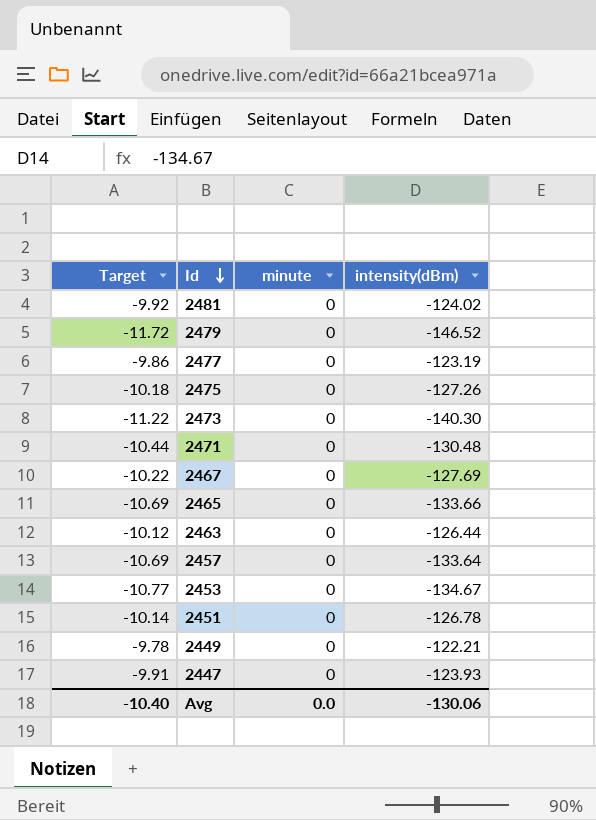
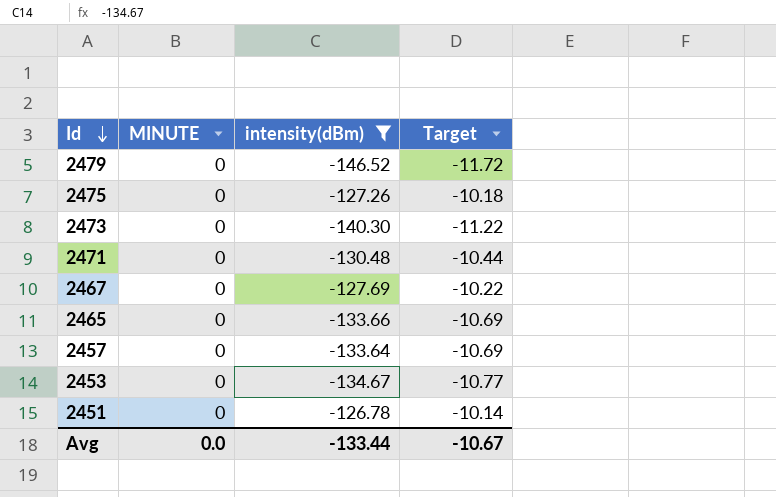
filter: none -> intensity(dBm) <= -126.78
column name: minute -> MINUTE
column Target | position: 1 -> 4
Avg | intensity(dBm): -130.06 -> -133.44
Avg | Target: -10.40 -> -10.67

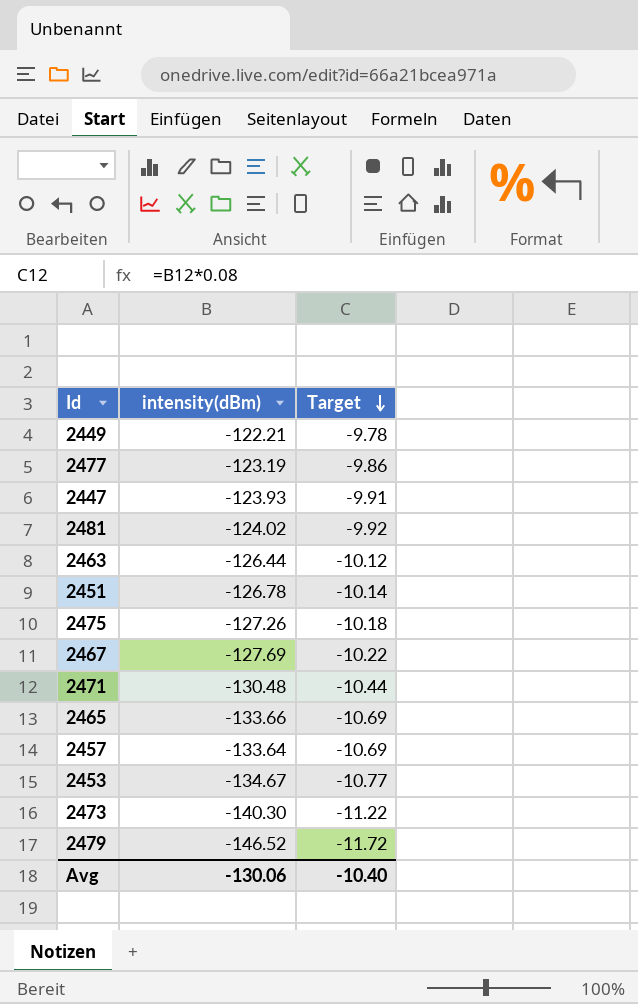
filter: intensity(dBm) <= -126.78 -> none
row order: Id descending -> Target descending
column MINUTE | position: 2 -> none
Avg | intensity(dBm): -133.44 -> -130.06
Avg | Target: -10.67 -> -10.40

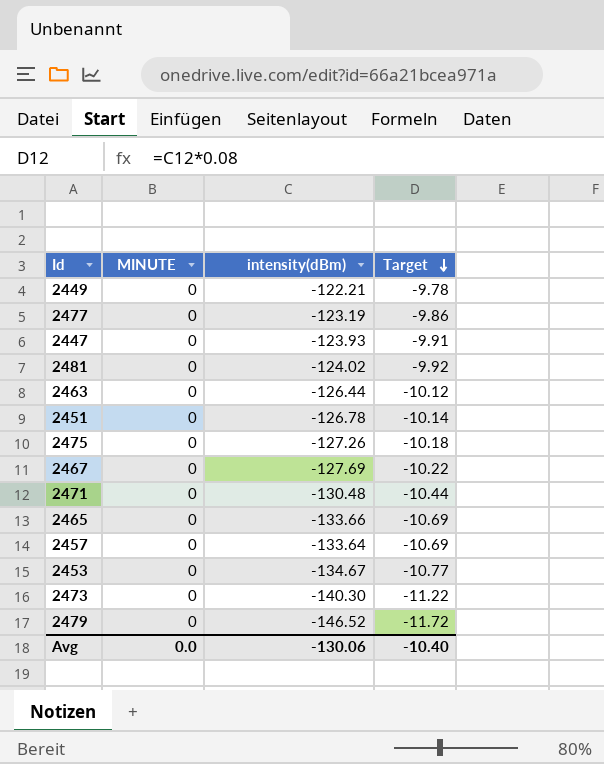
column MINUTE | position: none -> 2

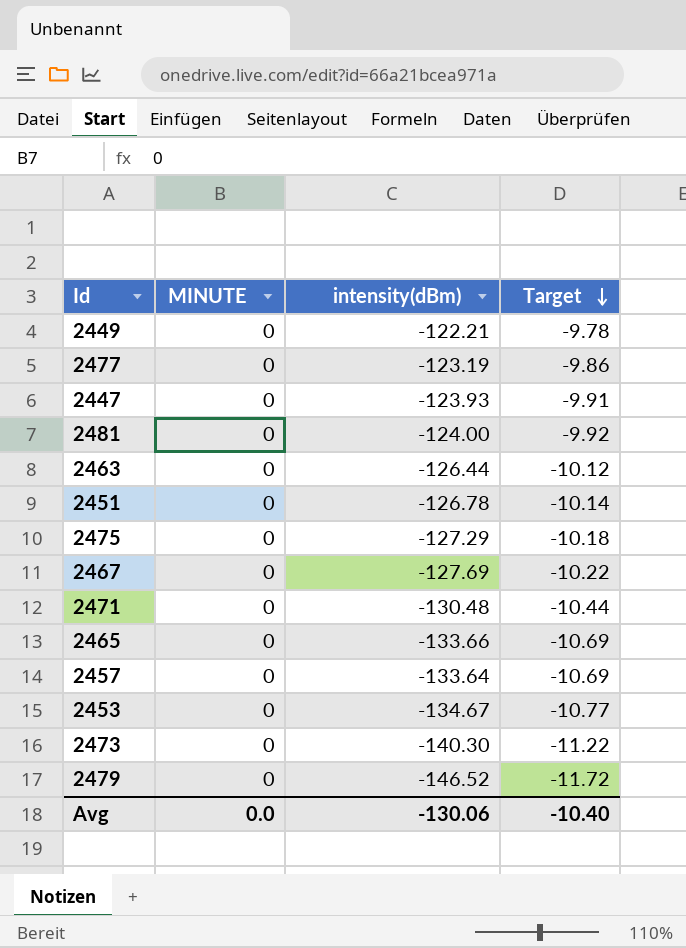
2481 | intensity(dBm): -124.02 -> -124.00
2475 | intensity(dBm): -127.26 -> -127.29

